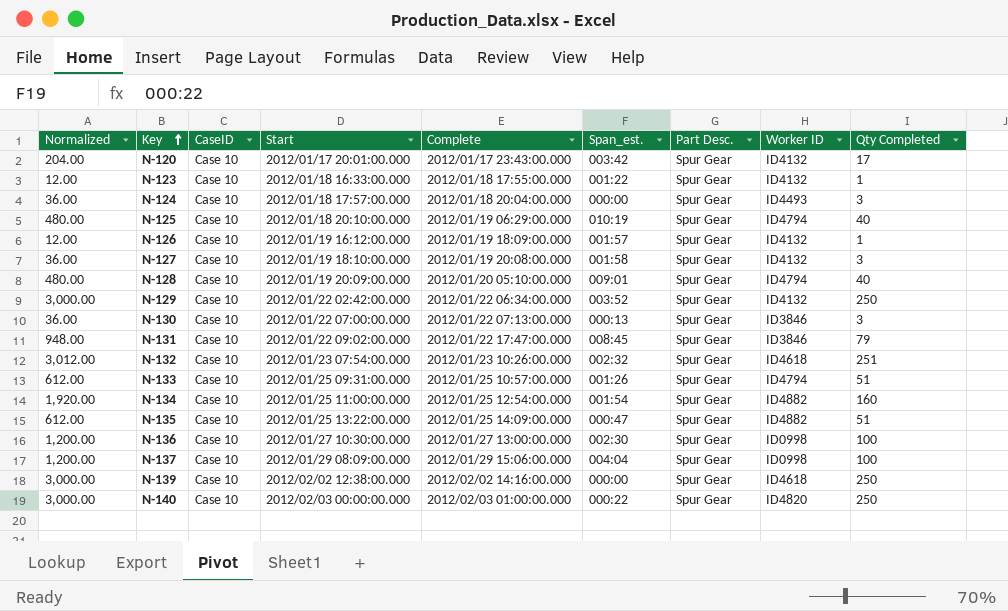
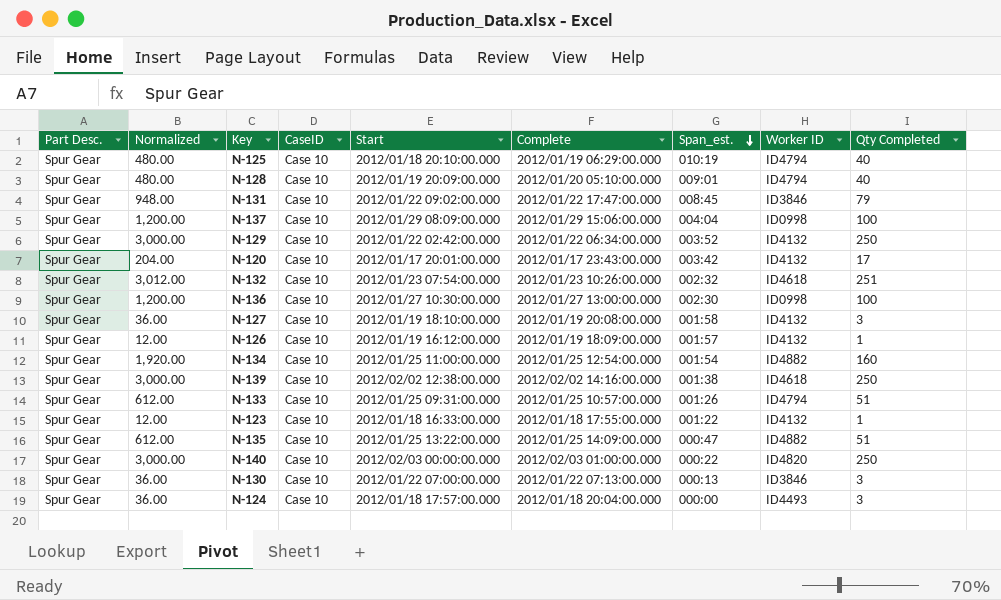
row order: Key ascending -> Span_est. descending
column Part Desc. | position: 7 -> 1
N-139 | Span_est.: 000:00 -> 001:38

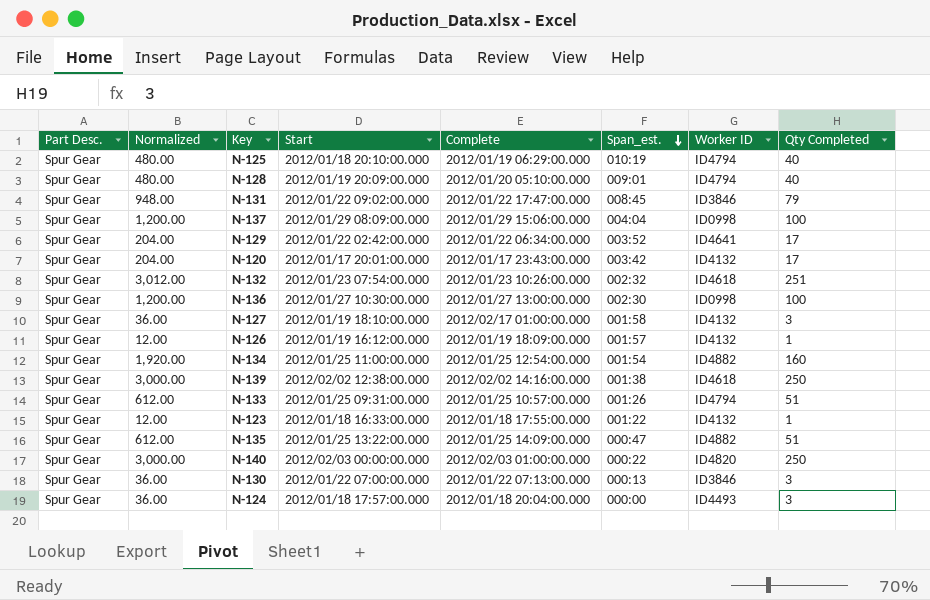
column CaseID | position: 4 -> none
N-129 | Normalized: 3,000.00 -> 204.00
N-129 | Worker ID: ID4132 -> ID4641
N-129 | Qty Completed: 250 -> 17
N-127 | Complete: 2012/01/19 20:08:00.000 -> 2012/02/17 01:00:00.000

